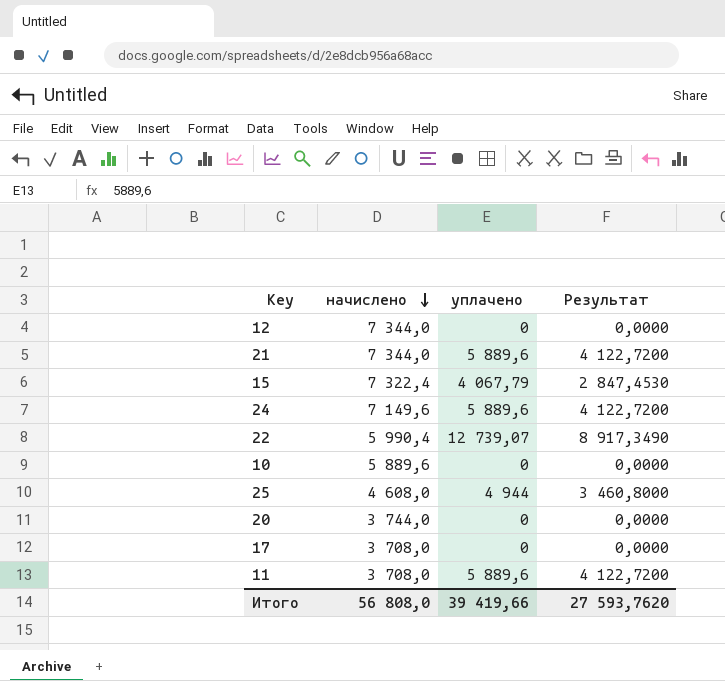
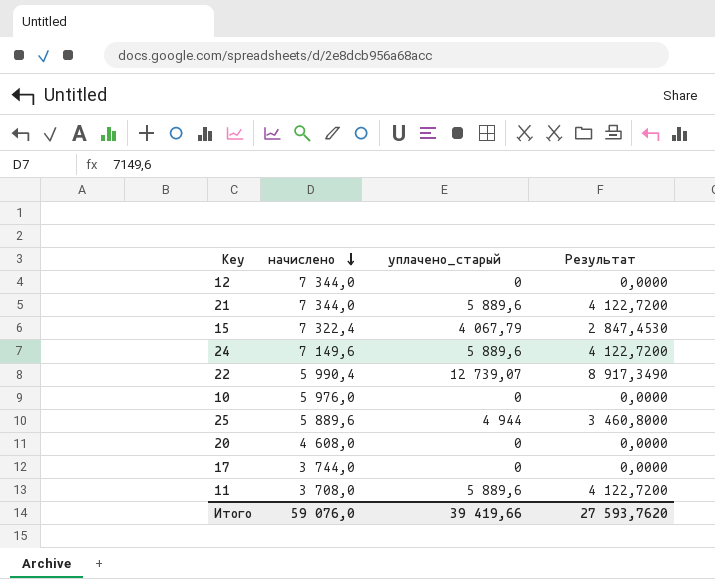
column name: уплачено -> уплачено_старый
10 | начислено: 5 889,6 -> 5 976,0
25 | начислено: 4 608,0 -> 5 889,6
20 | начислено: 3 744,0 -> 4 608,0
17 | начислено: 3 708,0 -> 3 744,0
Итого | начислено: 56 808,0 -> 59 076,0

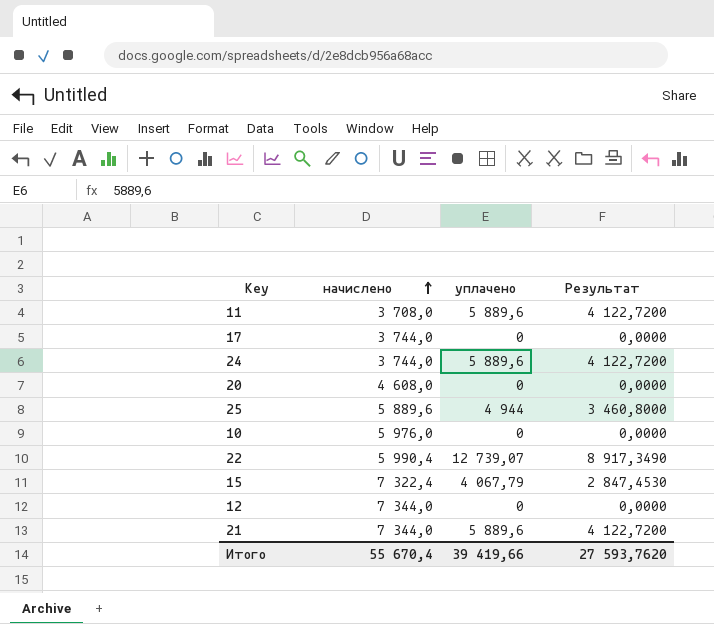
row order: начислено descending -> начислено ascending
column name: уплачено_старый -> уплачено
24 | начислено: 7 149,6 -> 3 744,0
Итого | начислено: 59 076,0 -> 55 670,4

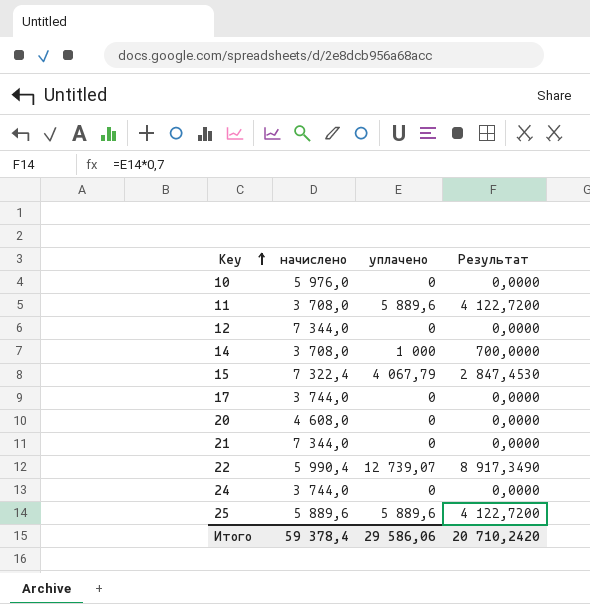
row order: начислено ascending -> Key ascending
row 14: none -> 3 708,0 | 1 000 | 700,0000
21 | уплачено: 5 889,6 -> 0
21 | Результат: 4 122,7200 -> 0,0000
24 | уплачено: 5 889,6 -> 0
24 | Результат: 4 122,7200 -> 0,0000
25 | уплачено: 4 944 -> 5 889,6
25 | Результат: 3 460,8000 -> 4 122,7200
Итого | начислено: 55 670,4 -> 59 378,4
Итого | уплачено: 39 419,66 -> 29 586,06
Итого | Результат: 27 593,7620 -> 20 710,2420

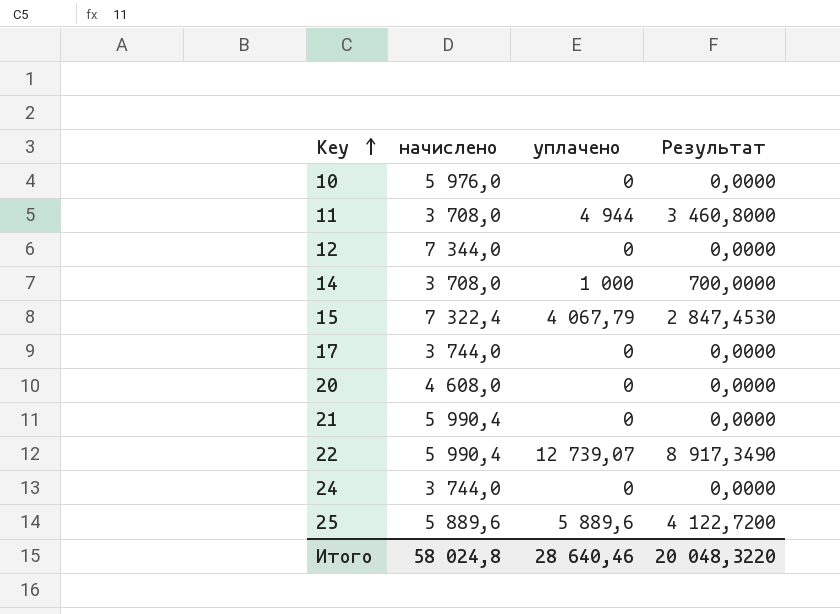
11 | уплачено: 5 889,6 -> 4 944
11 | Результат: 4 122,7200 -> 3 460,8000
21 | начислено: 7 344,0 -> 5 990,4
Итого | начислено: 59 378,4 -> 58 024,8
Итого | уплачено: 29 586,06 -> 28 640,46
Итого | Результат: 20 710,2420 -> 20 048,3220

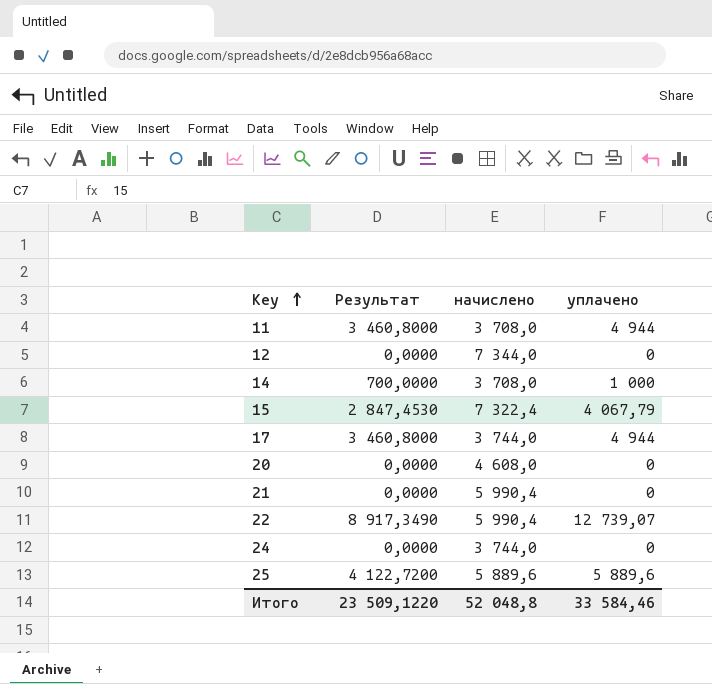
column Результат | position: 4 -> 2
row 10: 5 976,0 | 0 | 0,0000 -> none
17 | Результат: 0,0000 -> 3 460,8000
17 | уплачено: 0 -> 4 944
Итого | Результат: 20 048,3220 -> 23 509,1220
Итого | начислено: 58 024,8 -> 52 048,8
Итого | уплачено: 28 640,46 -> 33 584,46

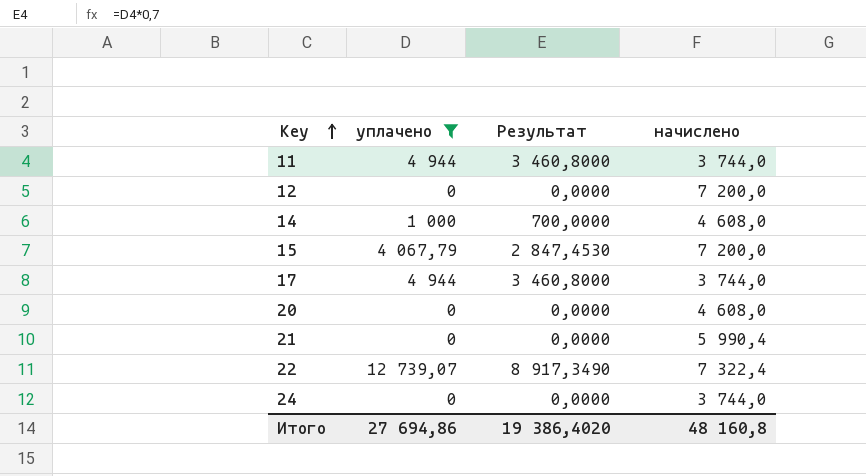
filter: none -> уплачено != 5 889,6
column уплачено | position: 4 -> 2
11 | начислено: 3 708,0 -> 3 744,0
12 | начислено: 7 344,0 -> 7 200,0
14 | начислено: 3 708,0 -> 4 608,0
15 | начислено: 7 322,4 -> 7 200,0
22 | начислено: 5 990,4 -> 7 322,4
Итого | уплачено: 33 584,46 -> 27 694,86
Итого | Результат: 23 509,1220 -> 19 386,4020
Итого | начислено: 52 048,8 -> 48 160,8

